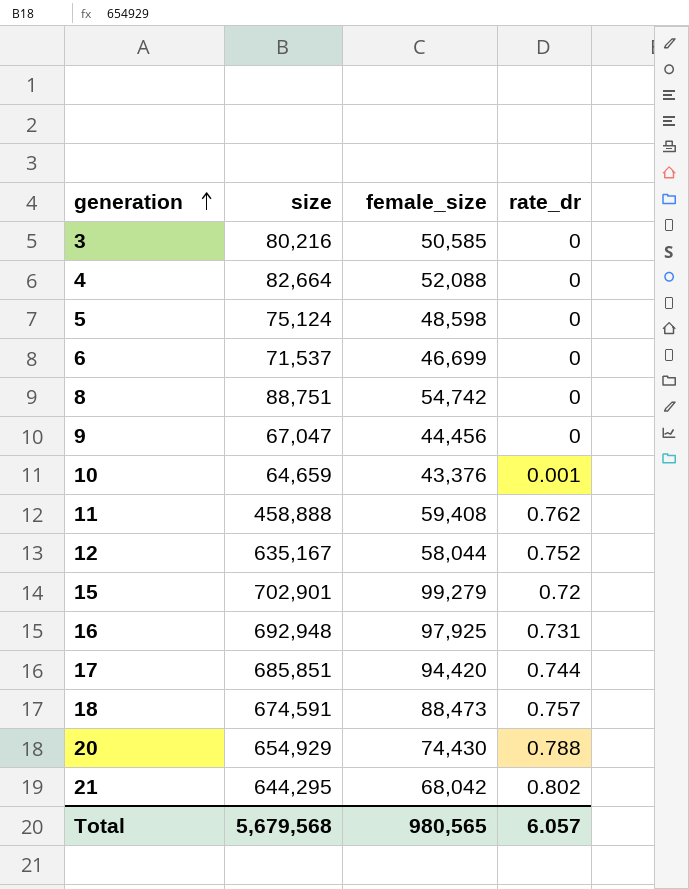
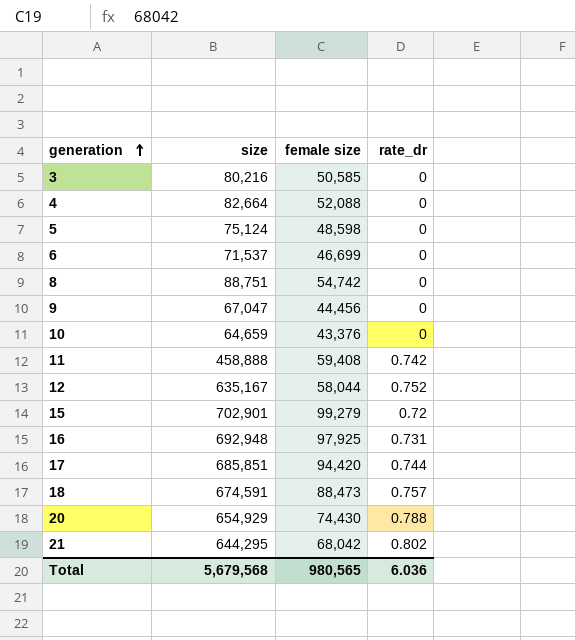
column name: female_size -> female size
10 | rate_dr: 0.001 -> 0
11 | rate_dr: 0.762 -> 0.742
Total | rate_dr: 6.057 -> 6.036

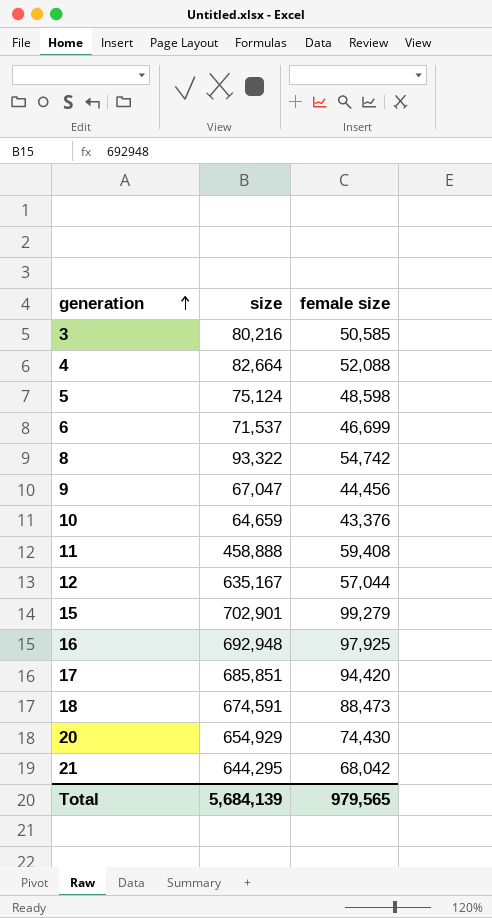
column rate_dr | position: 4 -> none
8 | size: 88,751 -> 93,322
12 | female size: 58,044 -> 57,044
Total | size: 5,679,568 -> 5,684,139
Total | female size: 980,565 -> 979,565

